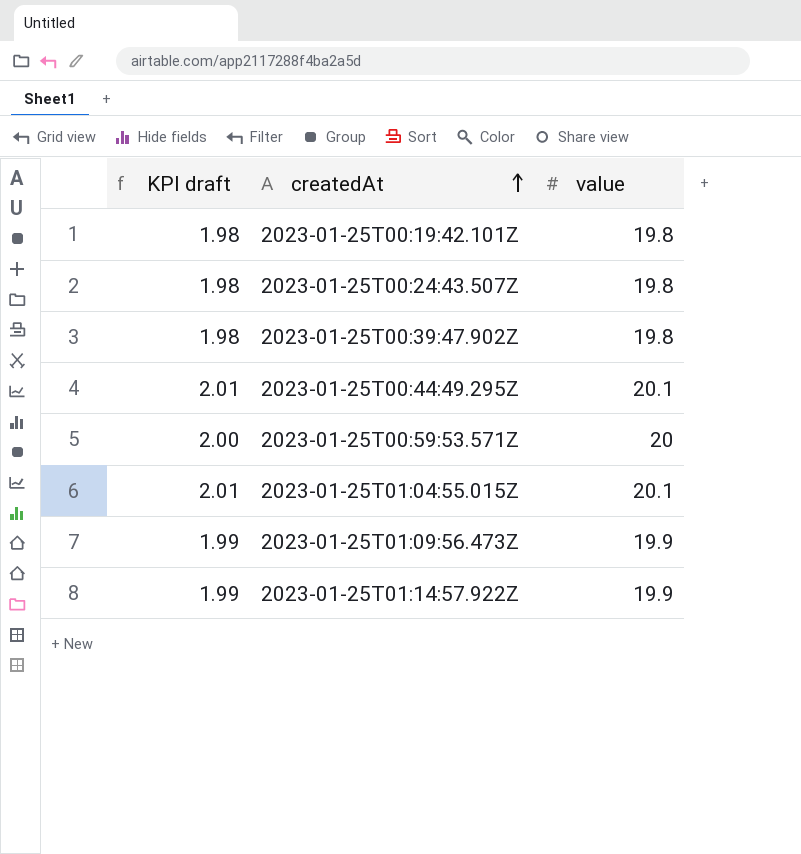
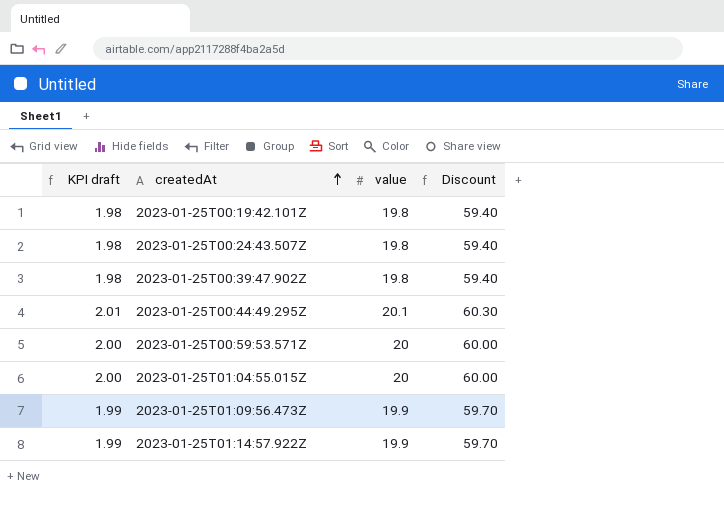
column Discount | formula: none -> [value] * 3
2023-01-25T01:04:55.015Z | KPI draft: 2.01 -> 2.00
2023-01-25T01:04:55.015Z | value: 20.1 -> 20

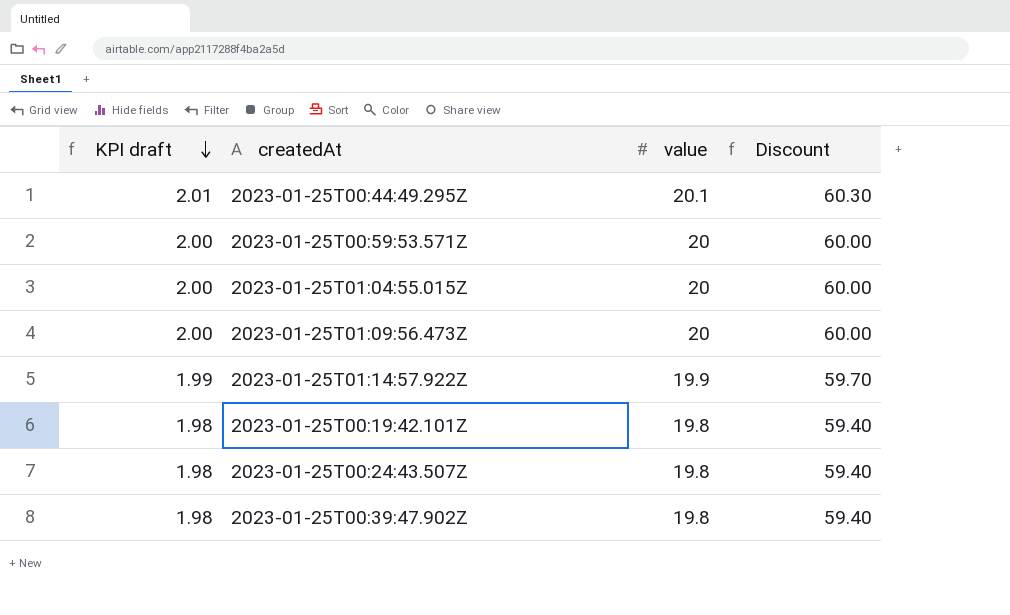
row order: createdAt ascending -> KPI draft descending
2023-01-25T01:09:56.473Z | KPI draft: 1.99 -> 2.00
2023-01-25T01:09:56.473Z | value: 19.9 -> 20
2023-01-25T01:09:56.473Z | Discount: 59.70 -> 60.00

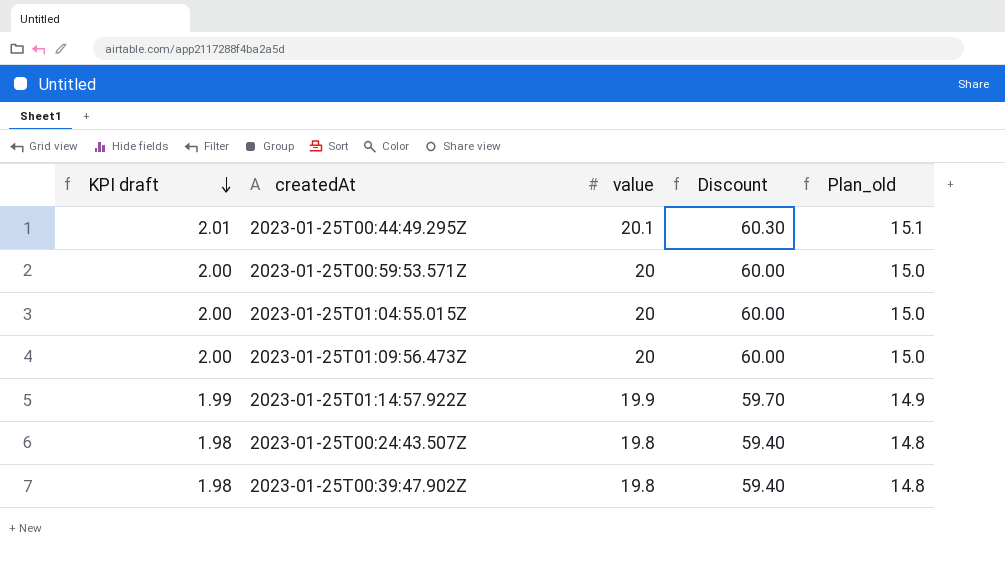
column Plan_old | formula: none -> [value] - 5
row 2023-01-25T00:19:42.101Z: 1.98 | 19.8 | 59.40 -> none

